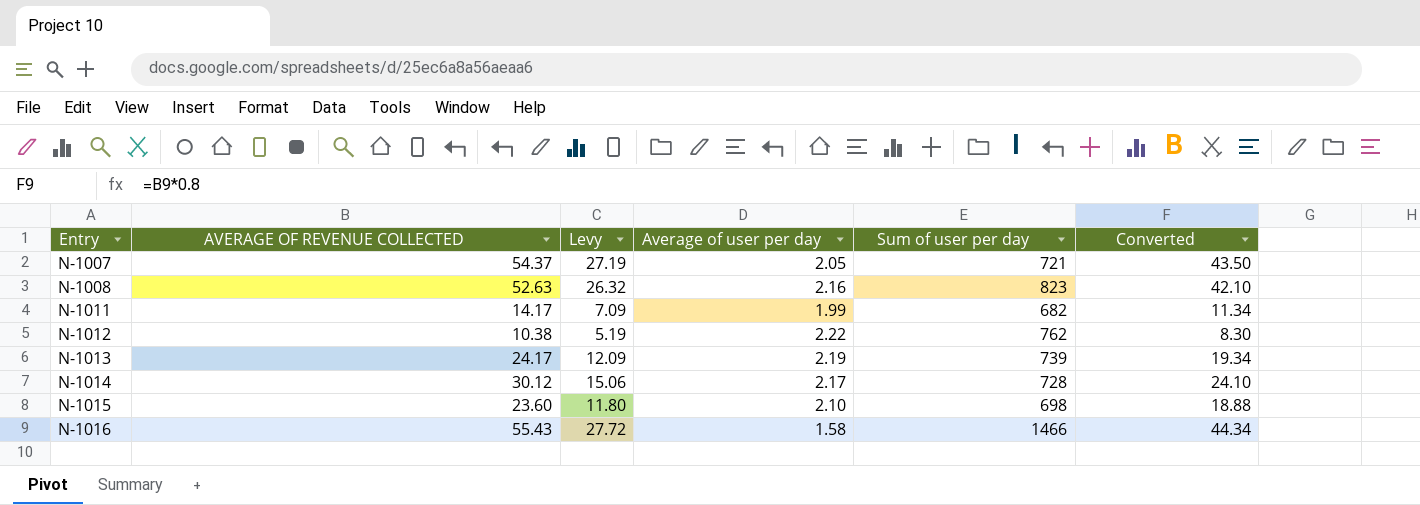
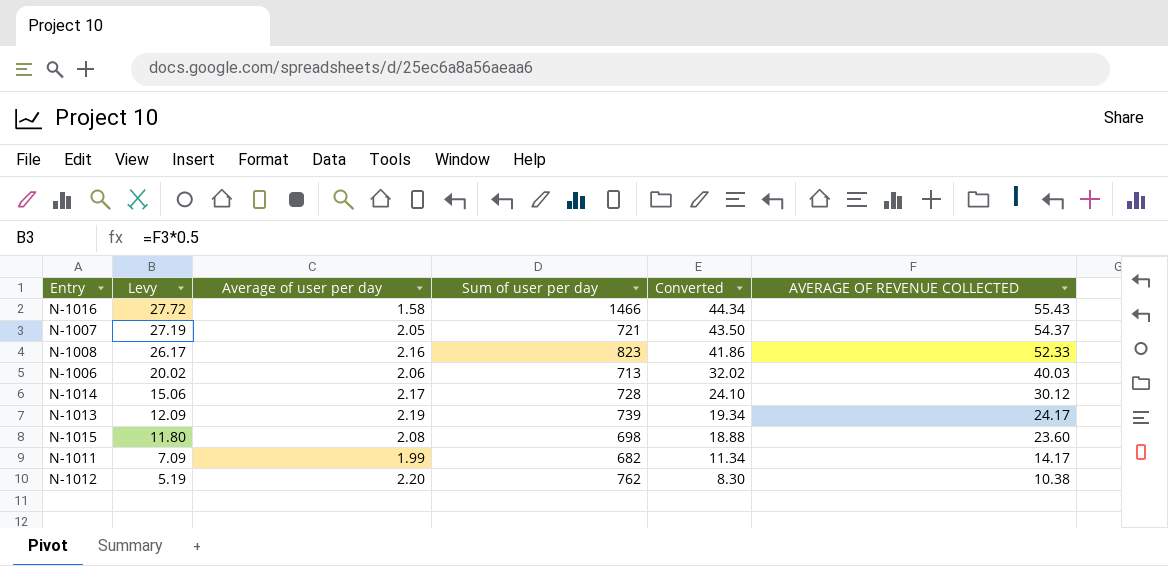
row order: Entry ascending -> Levy descending
column AVERAGE OF REVENUE COLLECTED | position: 2 -> 6
N-1008 | Levy: 26.32 -> 26.17
N-1008 | Converted: 42.10 -> 41.86
N-1008 | AVERAGE OF REVENUE COLLECTED: 52.63 -> 52.33
row N-1006: none -> 20.02 | 2.06 | 713 | 32.02 | 40.03
N-1015 | Average of user per day: 2.10 -> 2.08
N-1012 | Average of user per day: 2.22 -> 2.20

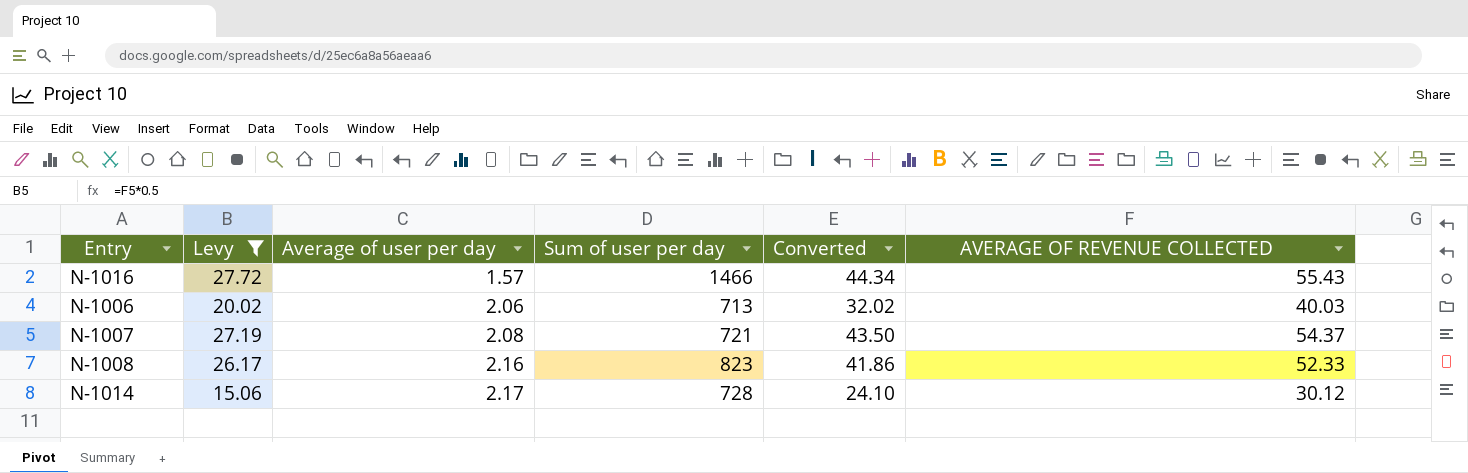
filter: none -> Levy >= 15.06
row order: Levy descending -> Average of user per day ascending
N-1016 | Average of user per day: 1.58 -> 1.57
N-1007 | Average of user per day: 2.05 -> 2.08

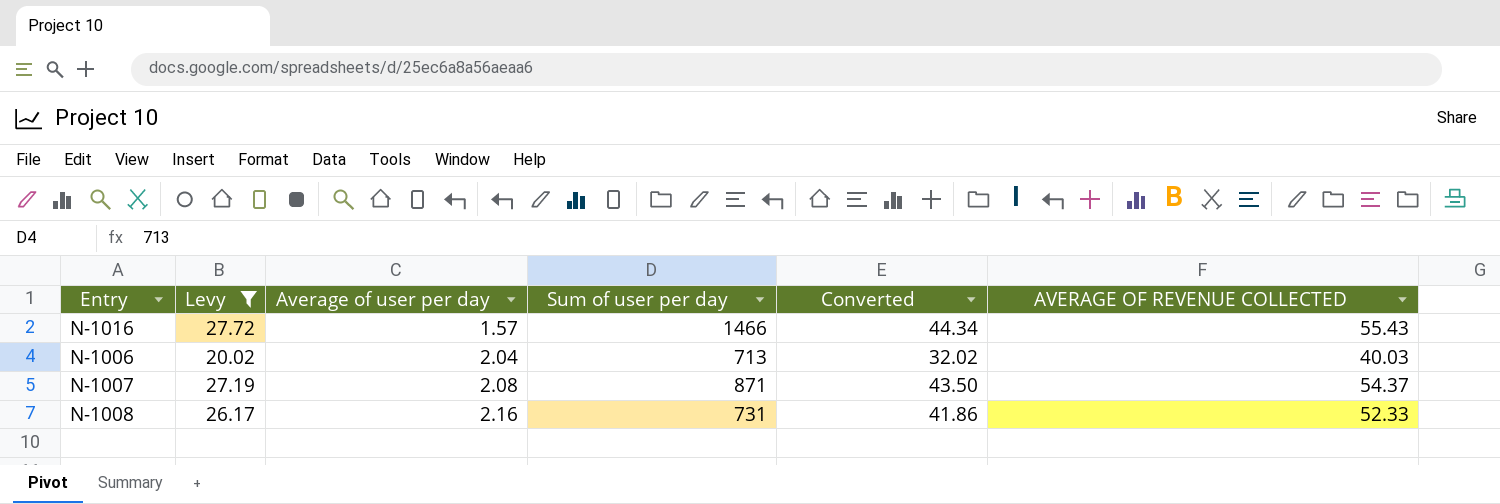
row N-1014: 15.06 | 2.17 | 728 | 24.10 | 30.12 -> none
N-1006 | Average of user per day: 2.06 -> 2.04
N-1007 | Sum of user per day: 721 -> 871
N-1008 | Sum of user per day: 823 -> 731

